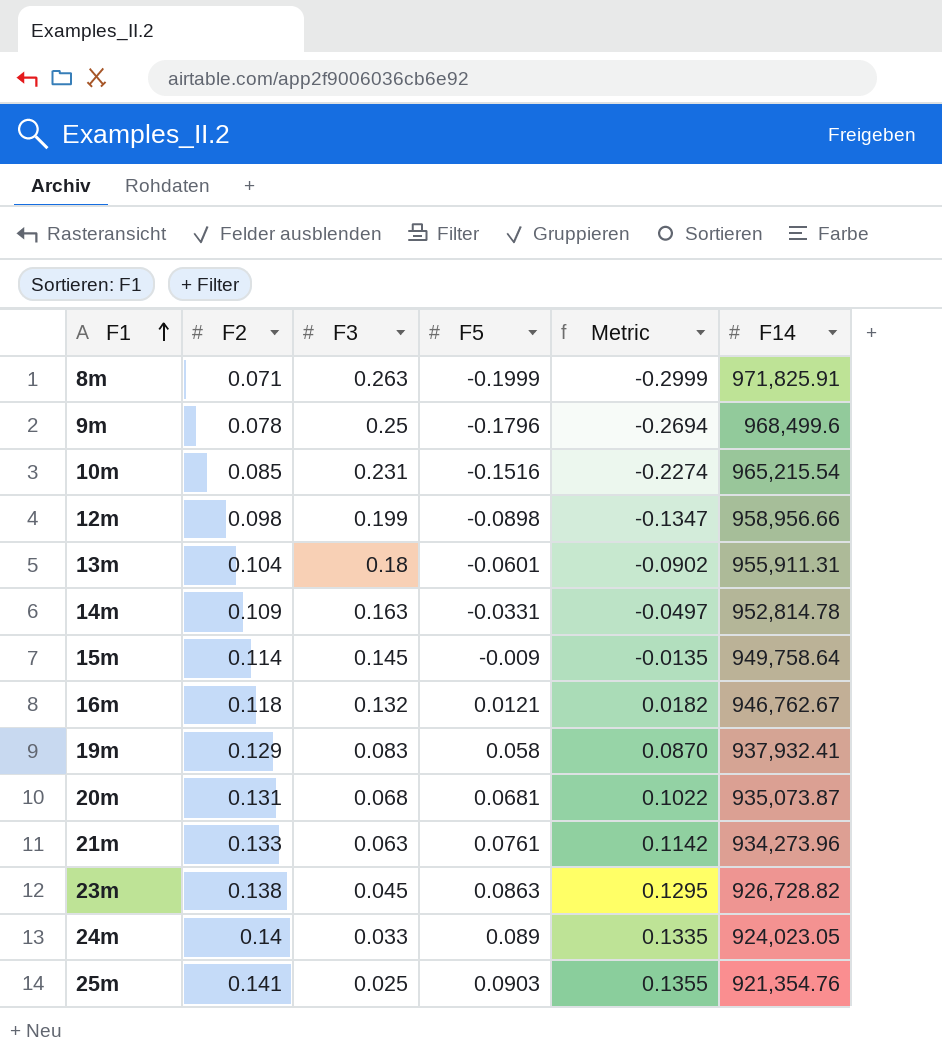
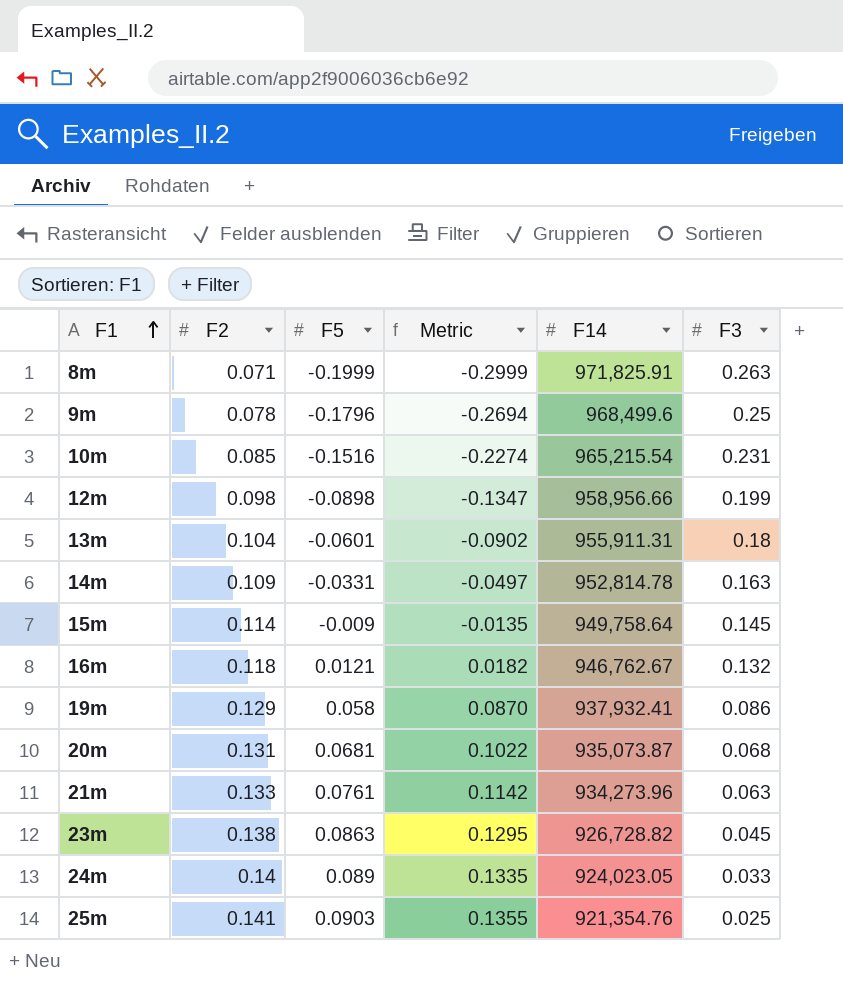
column F3 | position: 3 -> 6
19m | F3: 0.083 -> 0.086

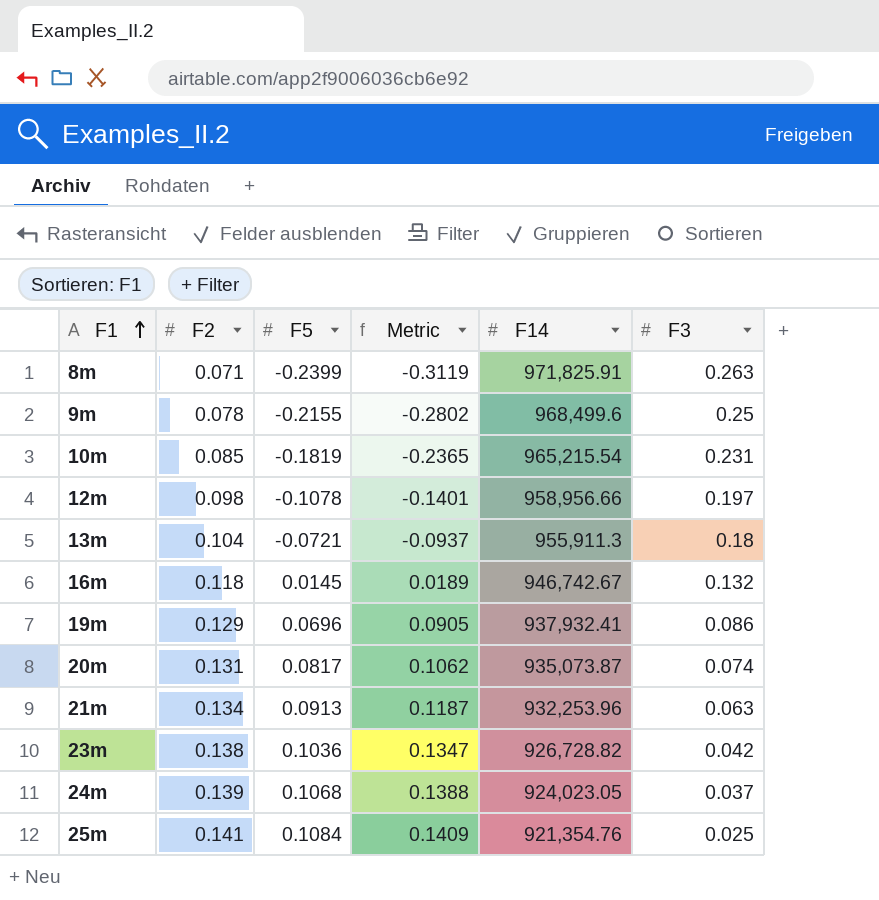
column Metric | formula: [F5] * 1.5 -> [F5] * 1.3
row 14m: 0.109 | -0.0331 | -0.0497 | 952,814.78 | 0.163 -> none
row 15m: 0.114 | -0.009 | -0.0135 | 949,758.64 | 0.145 -> none
8m | F5: -0.1999 -> -0.2399
9m | F5: -0.1796 -> -0.2155
10m | F5: -0.1516 -> -0.1819
12m | F5: -0.0898 -> -0.1078
12m | F3: 0.199 -> 0.197
13m | F5: -0.0601 -> -0.0721
13m | F14: 955,911.31 -> 955,911.3
16m | F5: 0.0121 -> 0.0145
16m | F14: 946,762.67 -> 946,742.67
19m | F5: 0.058 -> 0.0696
20m | F5: 0.0681 -> 0.0817
20m | F3: 0.068 -> 0.074
21m | F2: 0.133 -> 0.134
21m | F5: 0.0761 -> 0.0913
21m | F14: 934,273.96 -> 932,253.96
23m | F5: 0.0863 -> 0.1036
23m | F3: 0.045 -> 0.042
24m | F2: 0.14 -> 0.139
24m | F5: 0.089 -> 0.1068
24m | F3: 0.033 -> 0.037
25m | F5: 0.0903 -> 0.1084

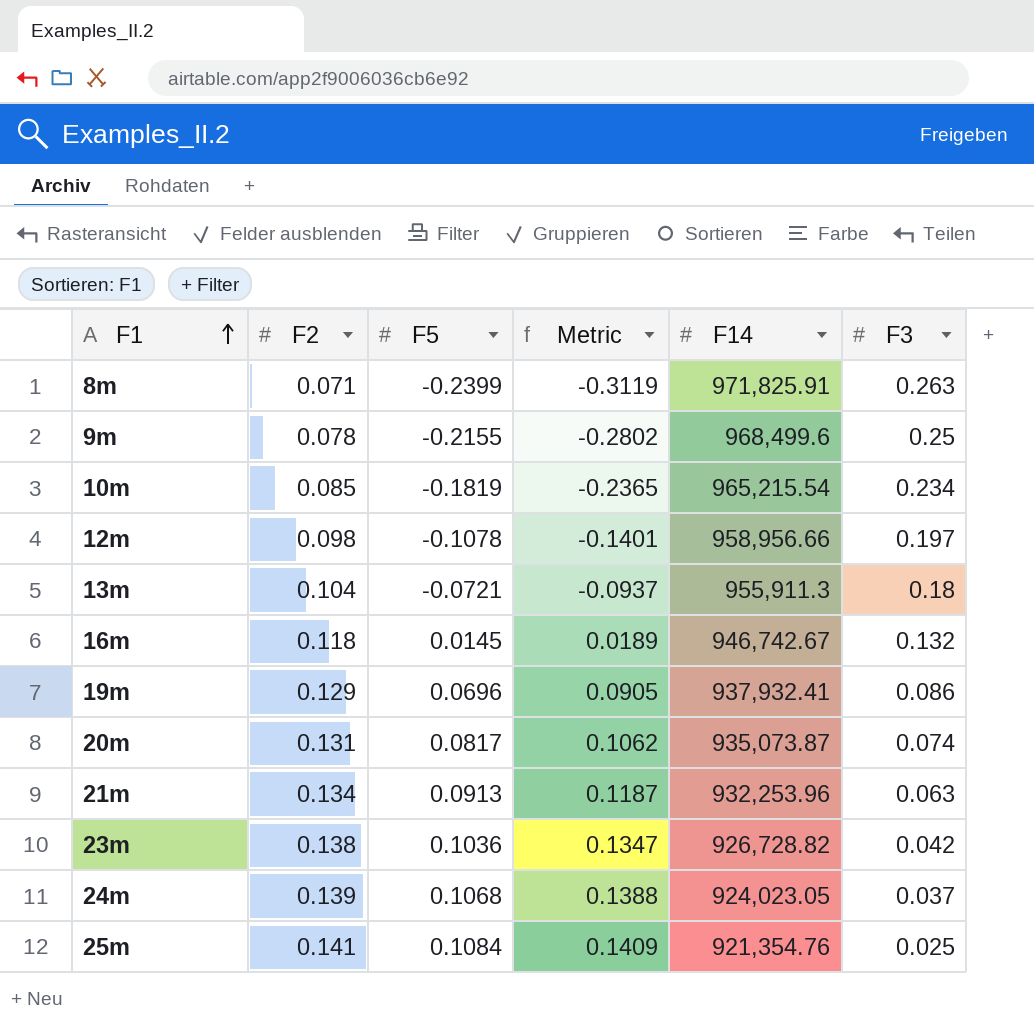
10m | F3: 0.231 -> 0.234

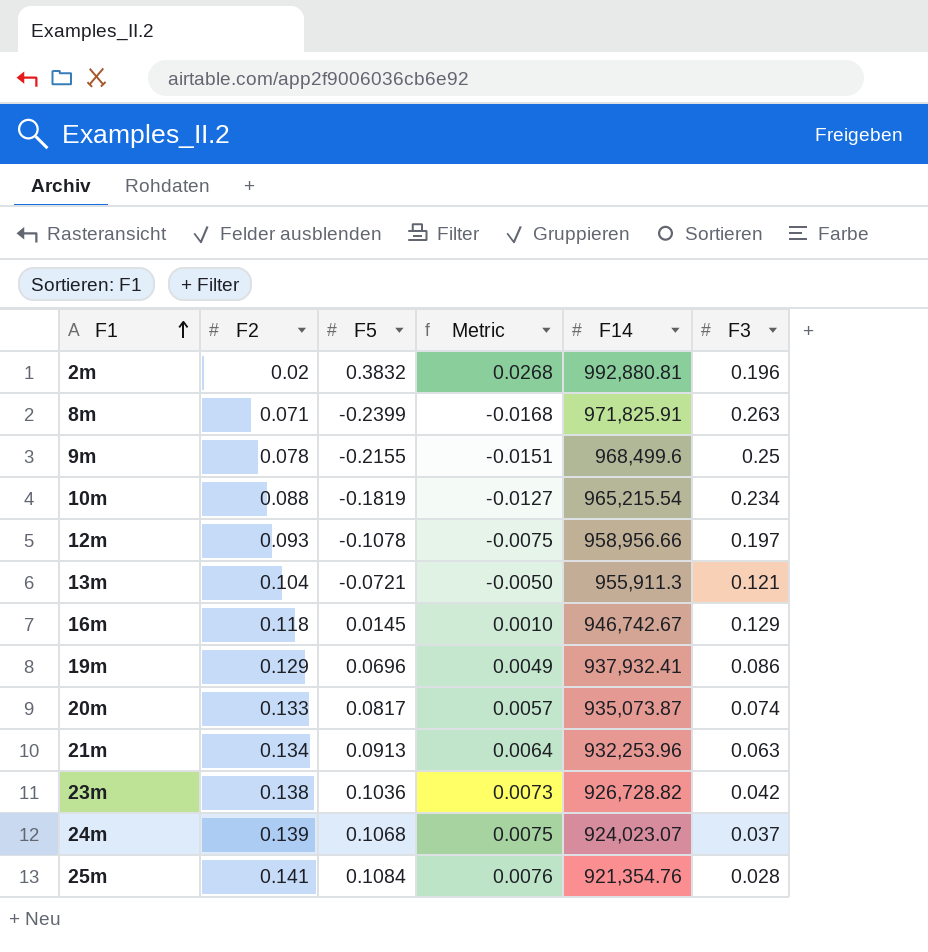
column Metric | formula: [F5] * 1.3 -> [F5] * 0.07
row 2m: none -> 0.02 | 0.3832 | 0.0268 | 992,880.81 | 0.196
10m | F2: 0.085 -> 0.088
12m | F2: 0.098 -> 0.093
13m | F3: 0.18 -> 0.121
16m | F3: 0.132 -> 0.129
20m | F2: 0.131 -> 0.133
24m | F14: 924,023.05 -> 924,023.07
25m | F3: 0.025 -> 0.028

